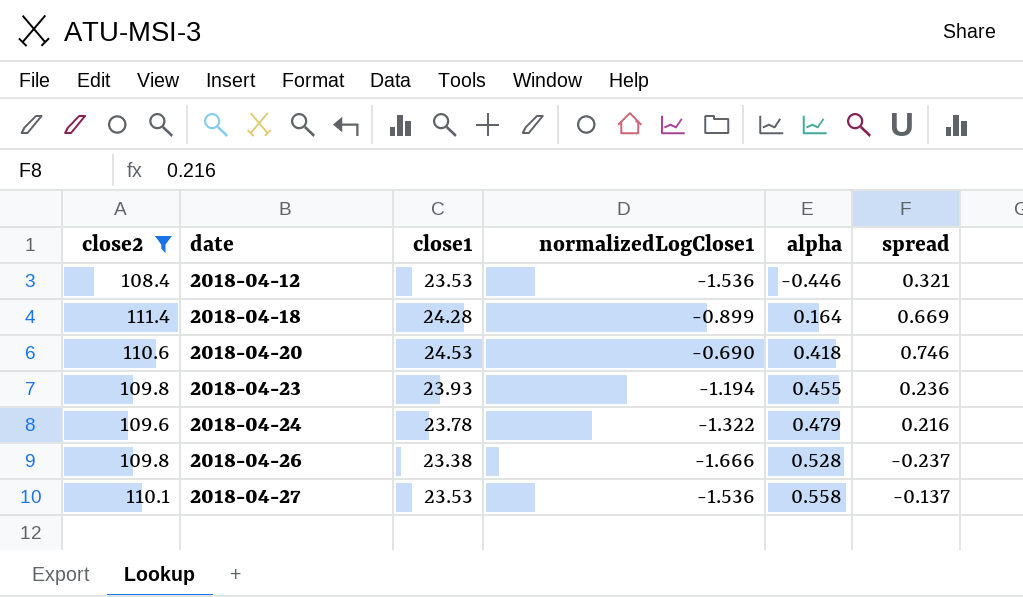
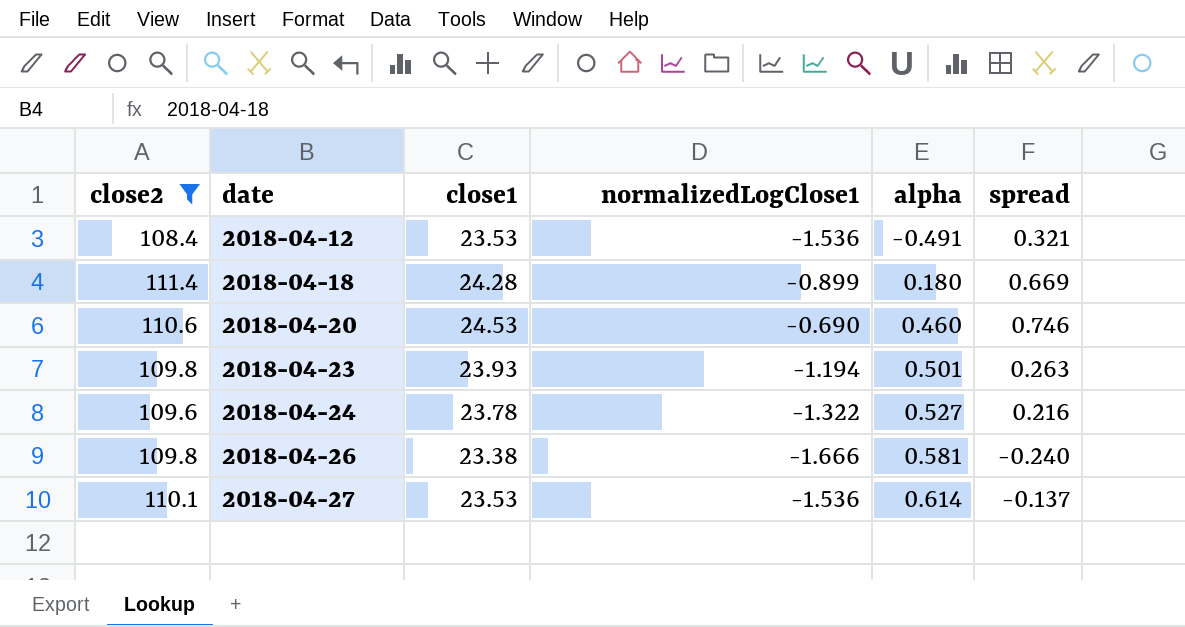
2018-04-12 | alpha: -0.446 -> -0.491
2018-04-18 | alpha: 0.164 -> 0.180
2018-04-20 | alpha: 0.418 -> 0.460
2018-04-23 | alpha: 0.455 -> 0.501
2018-04-23 | spread: 0.236 -> 0.263
2018-04-24 | alpha: 0.479 -> 0.527
2018-04-26 | alpha: 0.528 -> 0.581
2018-04-26 | spread: -0.237 -> -0.240
2018-04-27 | alpha: 0.558 -> 0.614

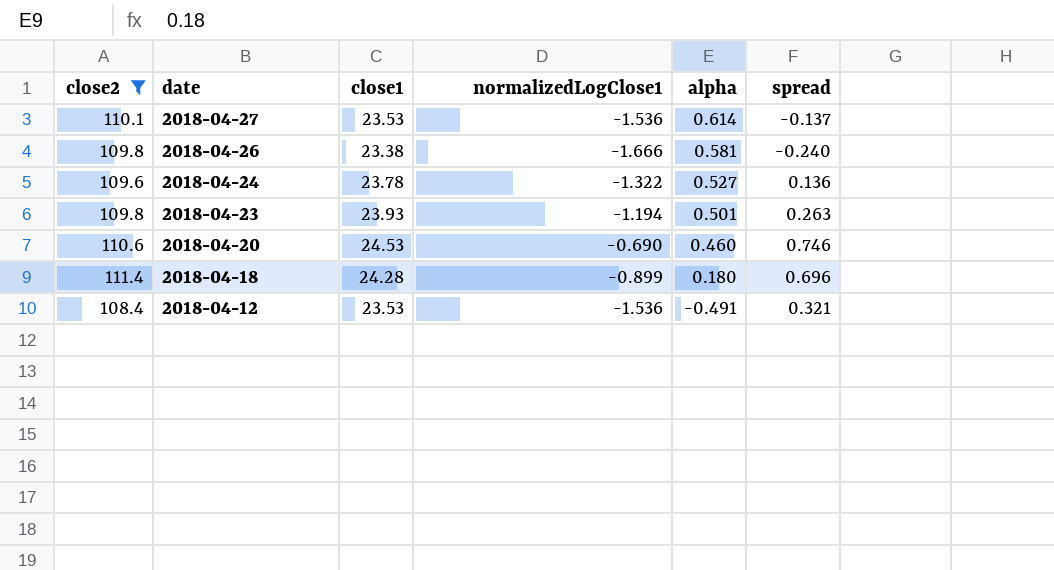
row order: date ascending -> date descending
2018-04-24 | spread: 0.216 -> 0.136
2018-04-18 | spread: 0.669 -> 0.696

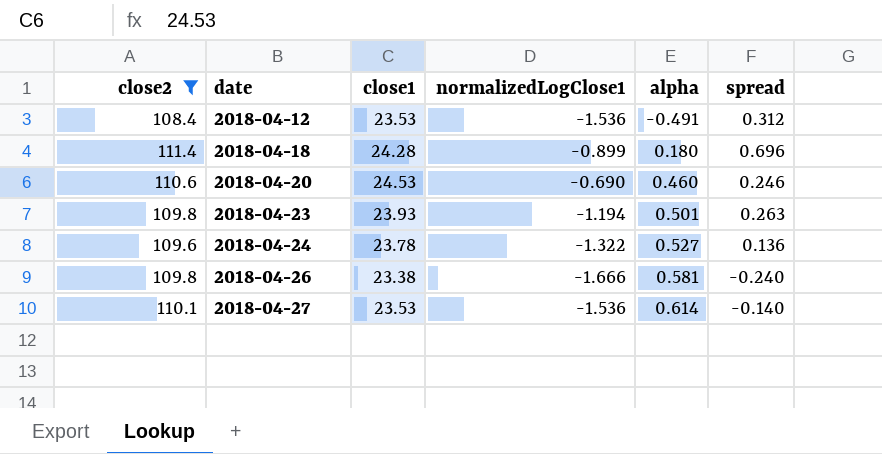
row order: date descending -> date ascending
2018-04-12 | spread: 0.321 -> 0.312
2018-04-20 | spread: 0.746 -> 0.246
2018-04-27 | spread: -0.137 -> -0.140

